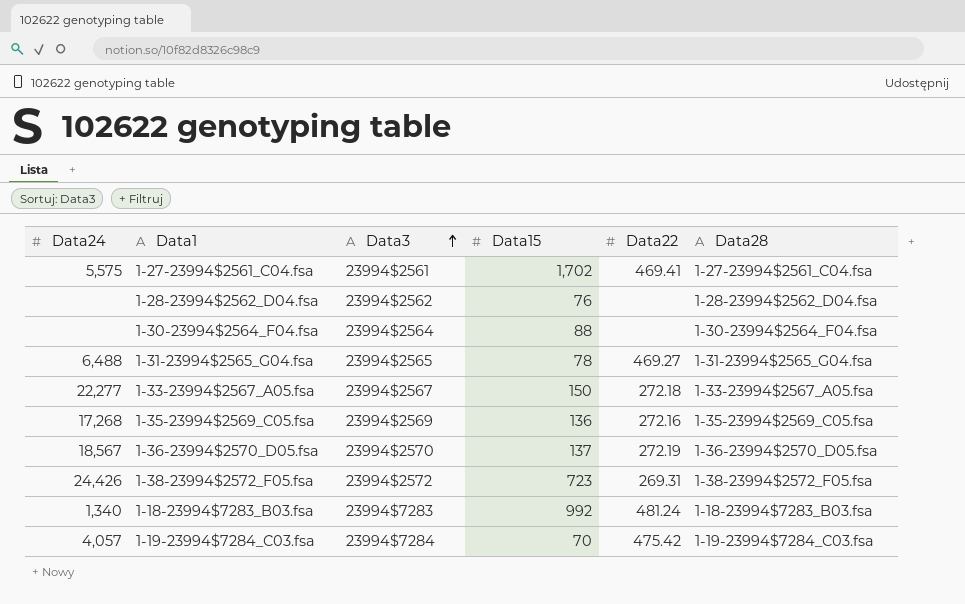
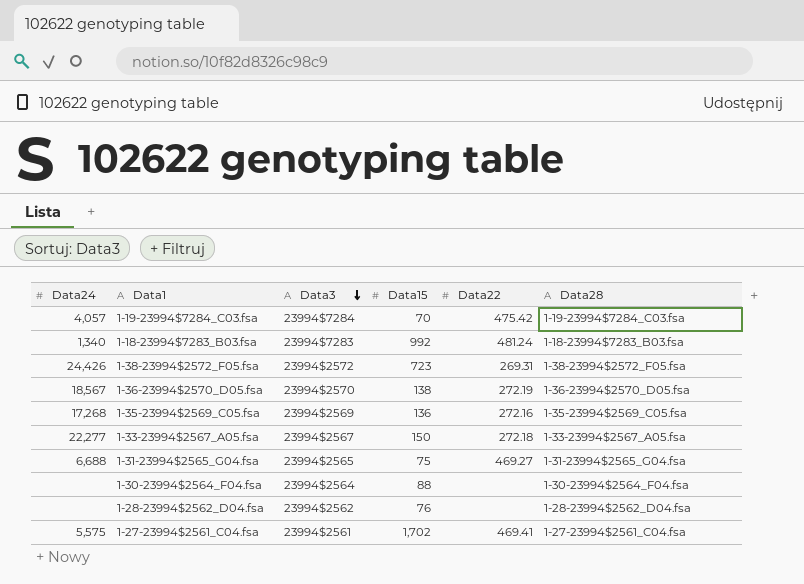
row order: Data3 ascending -> Data3 descending
1-36-23994$2570_D05.fsa | Data15: 137 -> 138
1-31-23994$2565_G04.fsa | Data24: 6,488 -> 6,688
1-31-23994$2565_G04.fsa | Data15: 78 -> 75

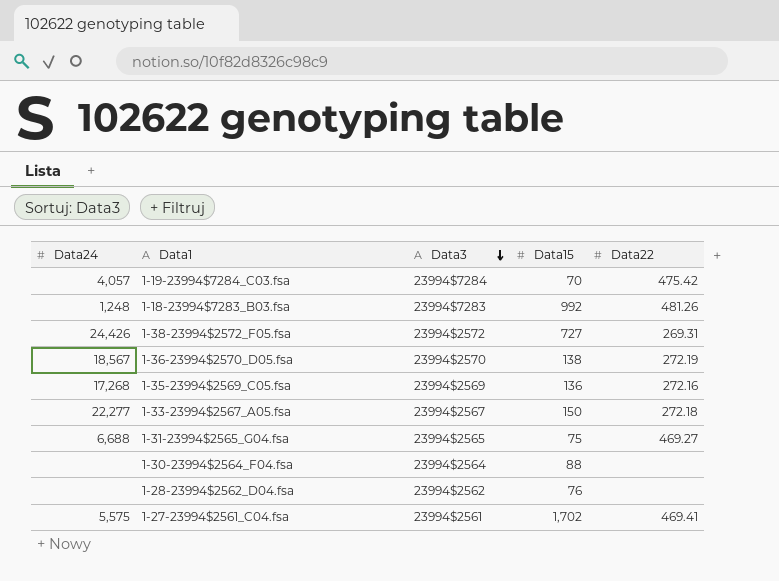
column Data28 | position: 6 -> none
1-18-23994$7283_B03.fsa | Data24: 1,340 -> 1,248
1-18-23994$7283_B03.fsa | Data22: 481.24 -> 481.26
1-38-23994$2572_F05.fsa | Data15: 723 -> 727

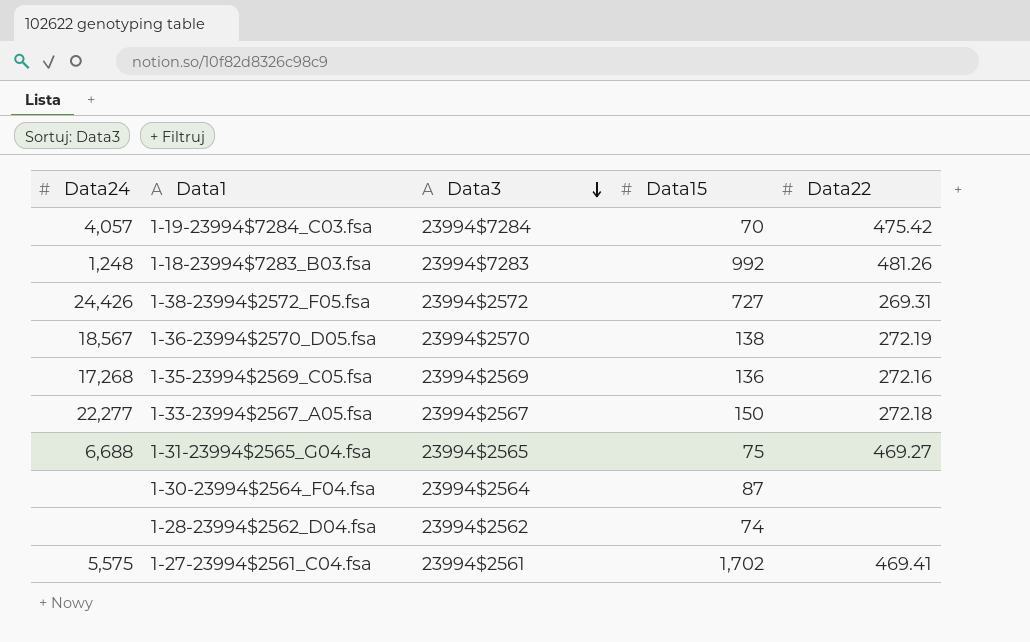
1-30-23994$2564_F04.fsa | Data15: 88 -> 87
1-28-23994$2562_D04.fsa | Data15: 76 -> 74

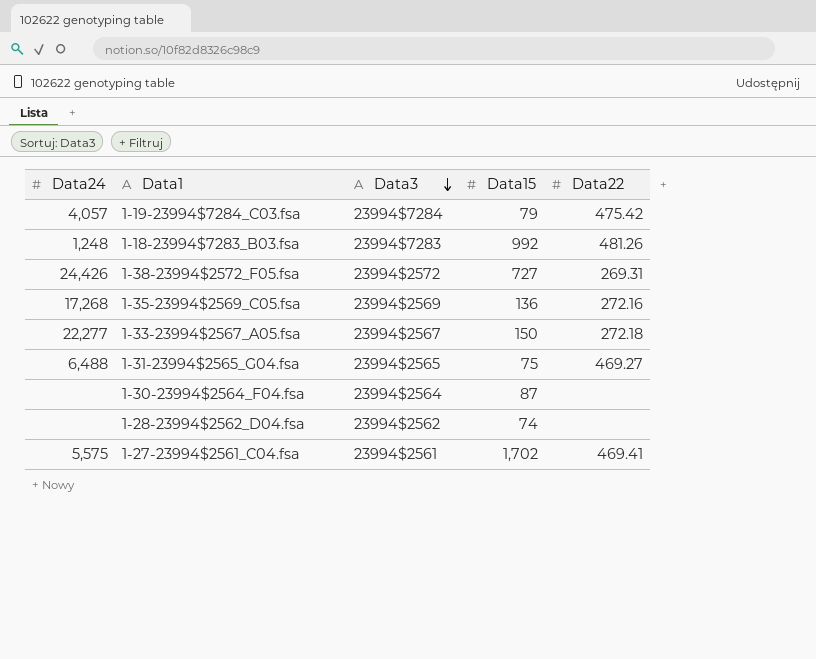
row 1-36-23994$2570_D05.fsa: 18,567 | 23994$2570 | 138 | 272.19 -> none
1-19-23994$7284_C03.fsa | Data15: 70 -> 79
1-31-23994$2565_G04.fsa | Data24: 6,688 -> 6,488

